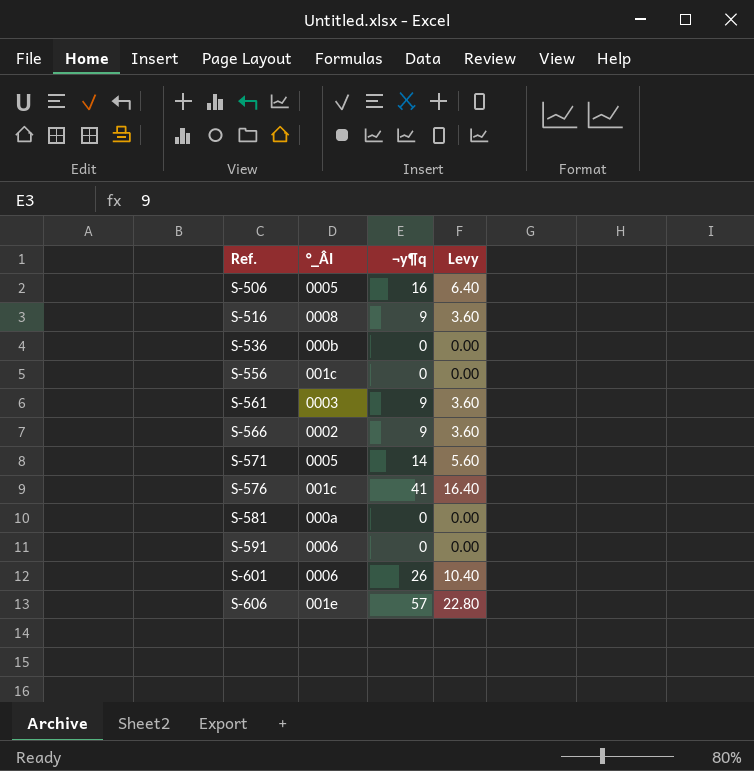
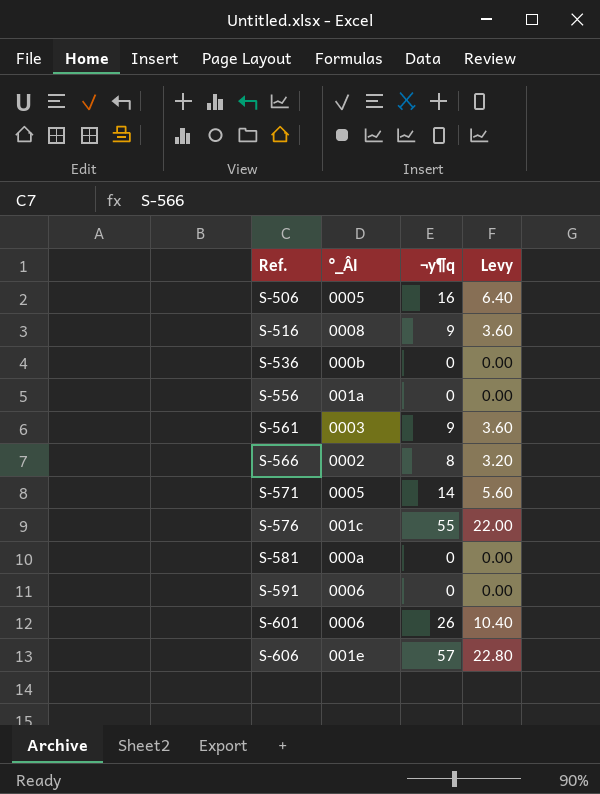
S-556 | °_ÂI: 001c -> 001a
S-566 | ¬y¶q: 9 -> 8
S-566 | Levy: 3.60 -> 3.20
S-576 | ¬y¶q: 41 -> 55
S-576 | Levy: 16.40 -> 22.00

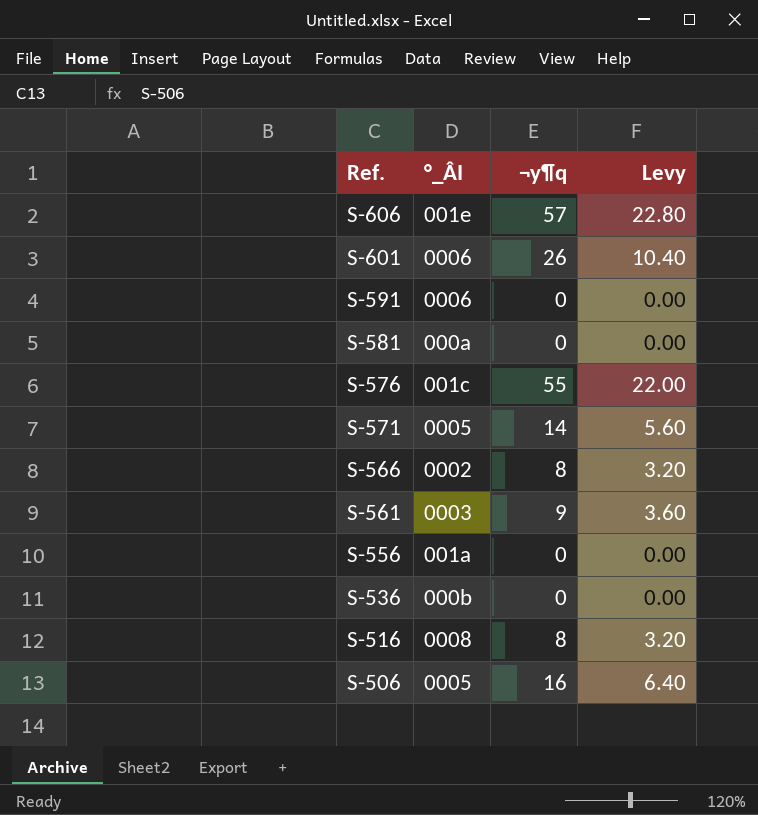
row order: Ref. ascending -> Ref. descending
S-516 | ¬y¶q: 9 -> 8
S-516 | Levy: 3.60 -> 3.20

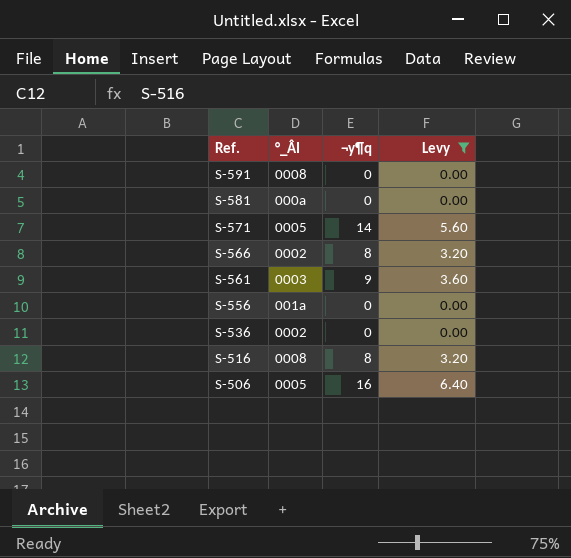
filter: none -> Levy <= 6.40
S-591 | °_ÂI: 0006 -> 0008
S-536 | °_ÂI: 000b -> 0002

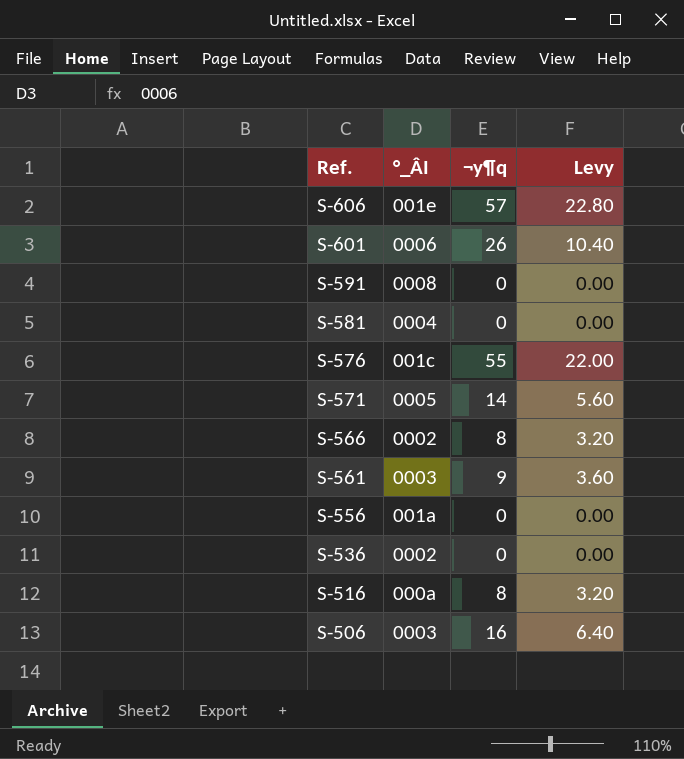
filter: Levy <= 6.40 -> none
S-581 | °_ÂI: 000a -> 0004
S-516 | °_ÂI: 0008 -> 000a
S-506 | °_ÂI: 0005 -> 0003

